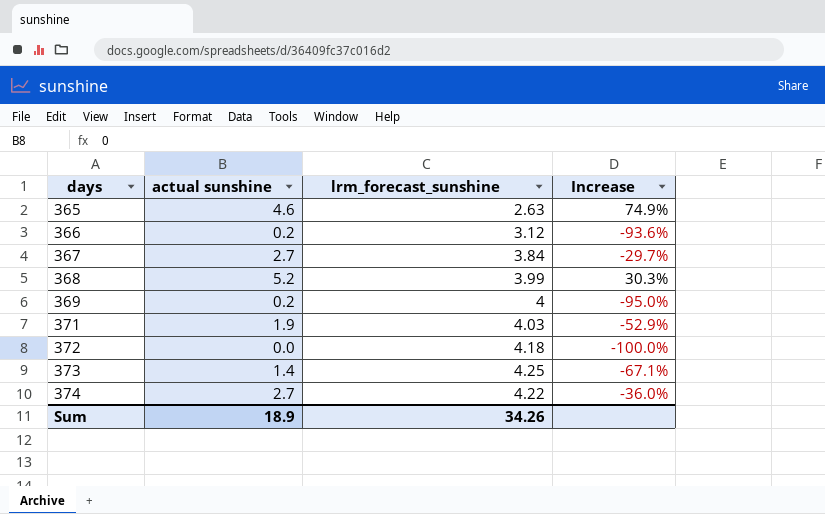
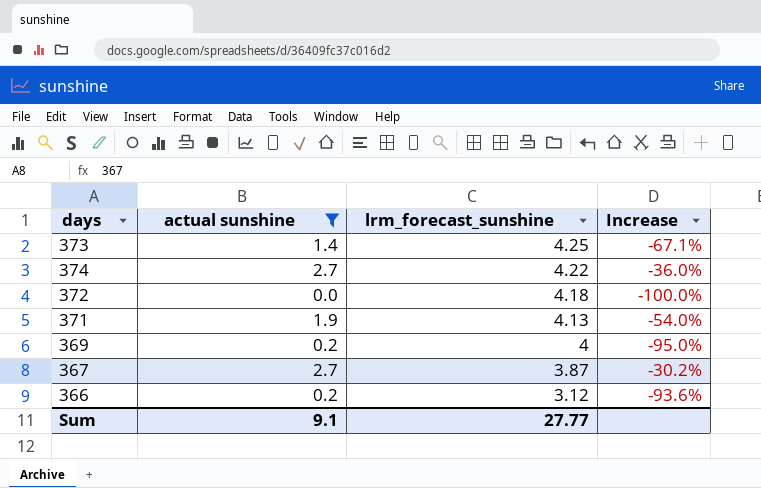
filter: none -> actual sunshine <= 2.7
row order: days ascending -> lrm_forecast_sunshine descending
371 | lrm_forecast_sunshine: 4.03 -> 4.13
371 | Increase: -52.9% -> -54.0%
367 | lrm_forecast_sunshine: 3.84 -> 3.87
367 | Increase: -29.7% -> -30.2%
Sum | actual sunshine: 18.9 -> 9.1
Sum | lrm_forecast_sunshine: 34.26 -> 27.77

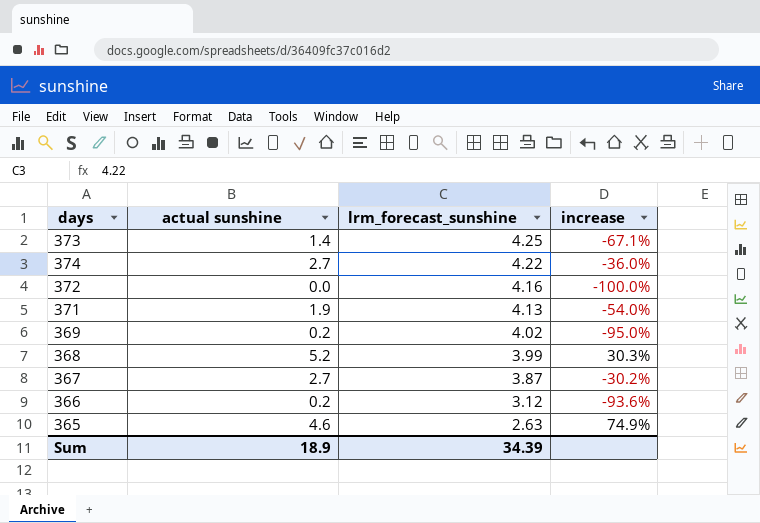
filter: actual sunshine <= 2.7 -> none
column name: Increase -> increase
372 | lrm_forecast_sunshine: 4.18 -> 4.16
369 | lrm_forecast_sunshine: 4 -> 4.02
Sum | actual sunshine: 9.1 -> 18.9
Sum | lrm_forecast_sunshine: 27.77 -> 34.39

